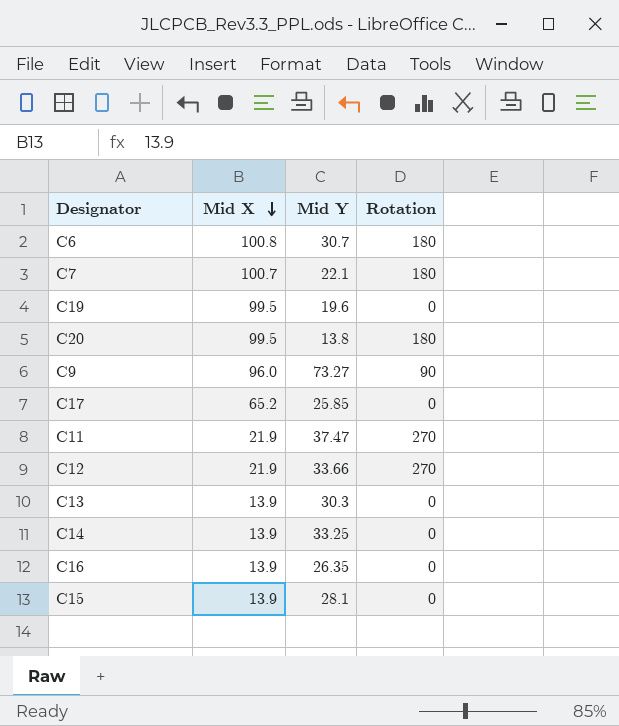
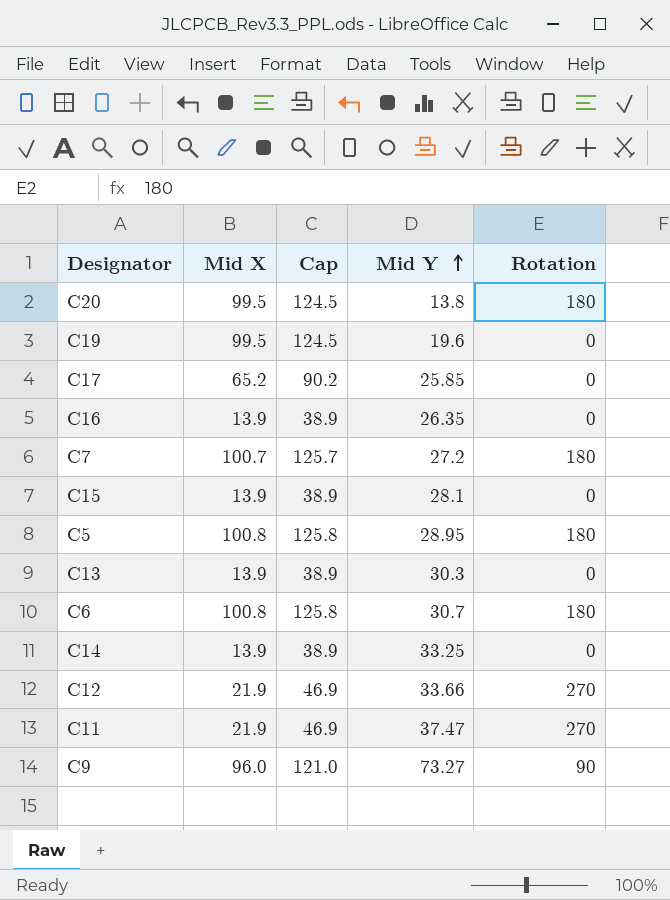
row order: Mid X descending -> Mid Y ascending
column Cap | formula: none -> [Mid X] + 25
C7 | Mid Y: 22.1 -> 27.2
row C5: none -> 100.8 | 125.8 | 28.95 | 180

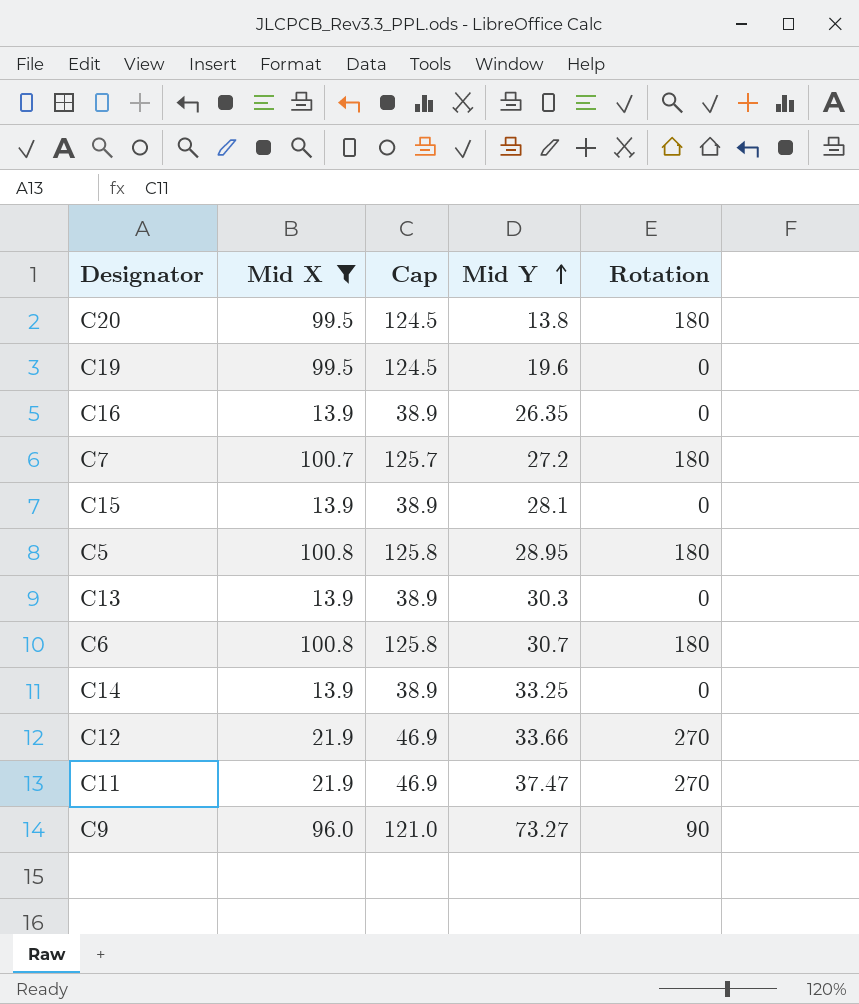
filter: none -> Mid X != 65.2

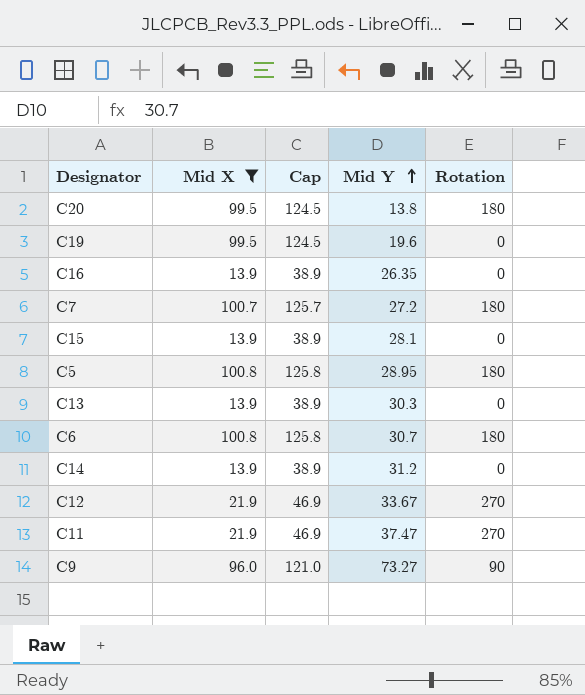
C14 | Mid Y: 33.25 -> 31.2
C12 | Mid Y: 33.66 -> 33.67

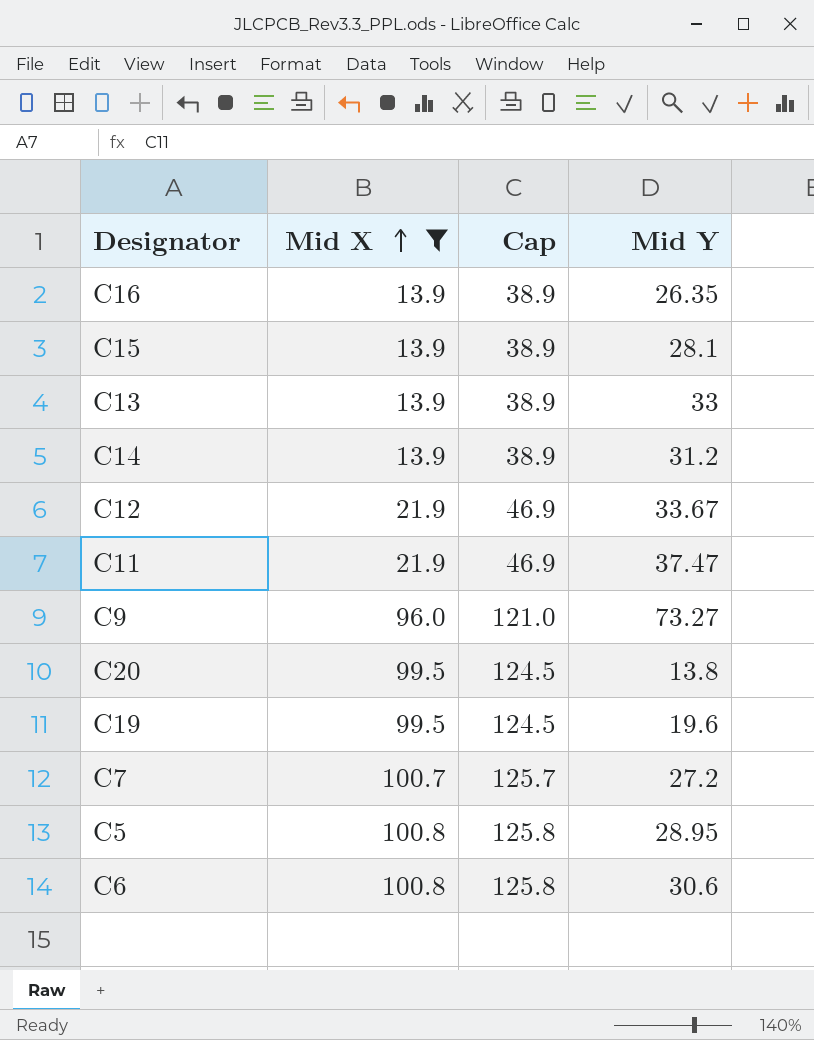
row order: Mid Y ascending -> Mid X ascending
column Rotation | position: 5 -> none
C13 | Mid Y: 30.3 -> 33
C6 | Mid Y: 30.7 -> 30.6

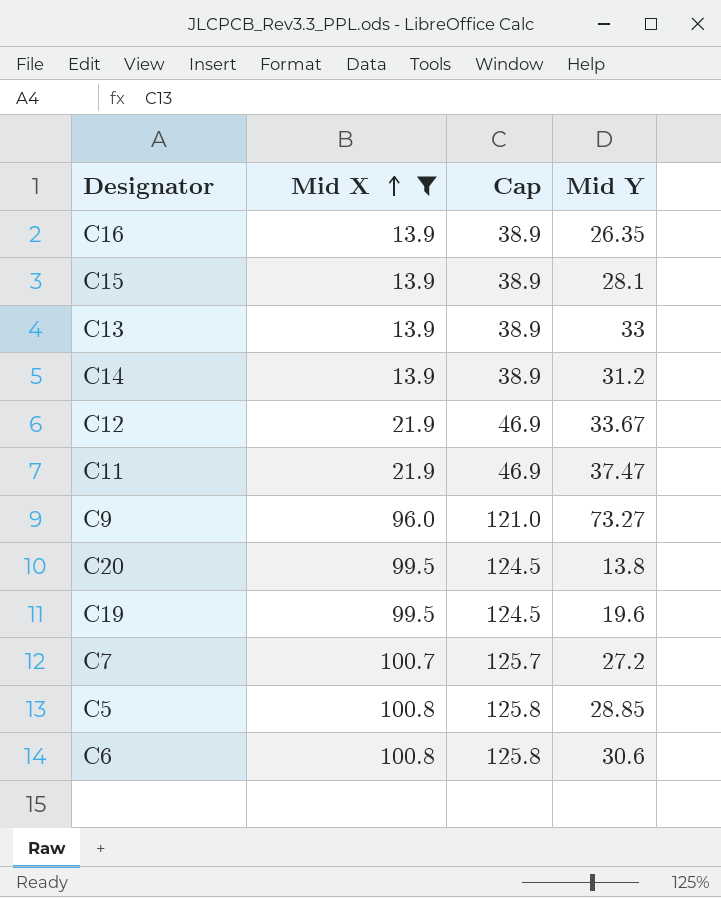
C5 | Mid Y: 28.95 -> 28.85

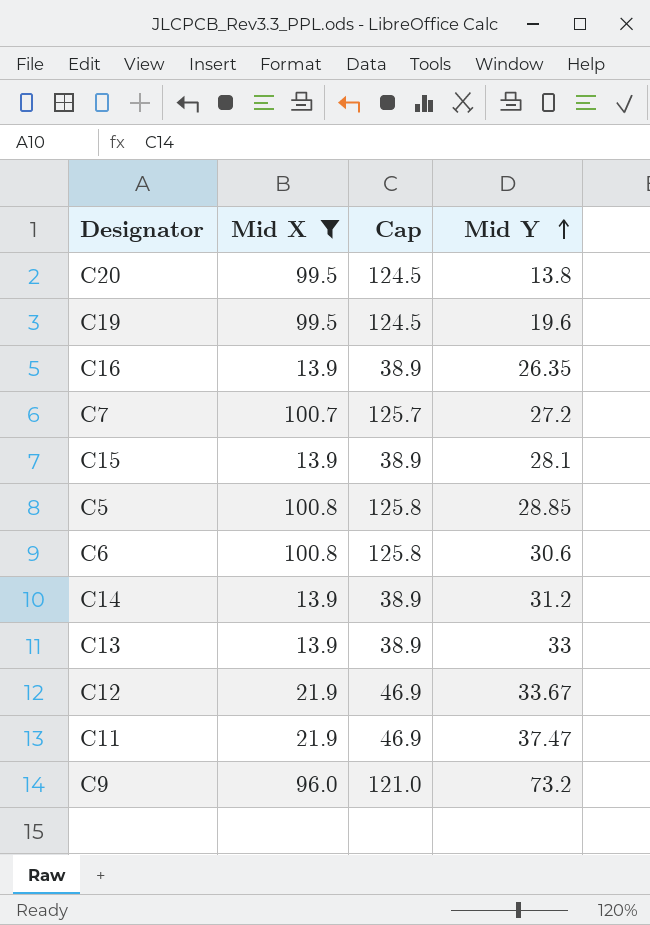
row order: Mid X ascending -> Mid Y ascending
C9 | Mid Y: 73.27 -> 73.2

